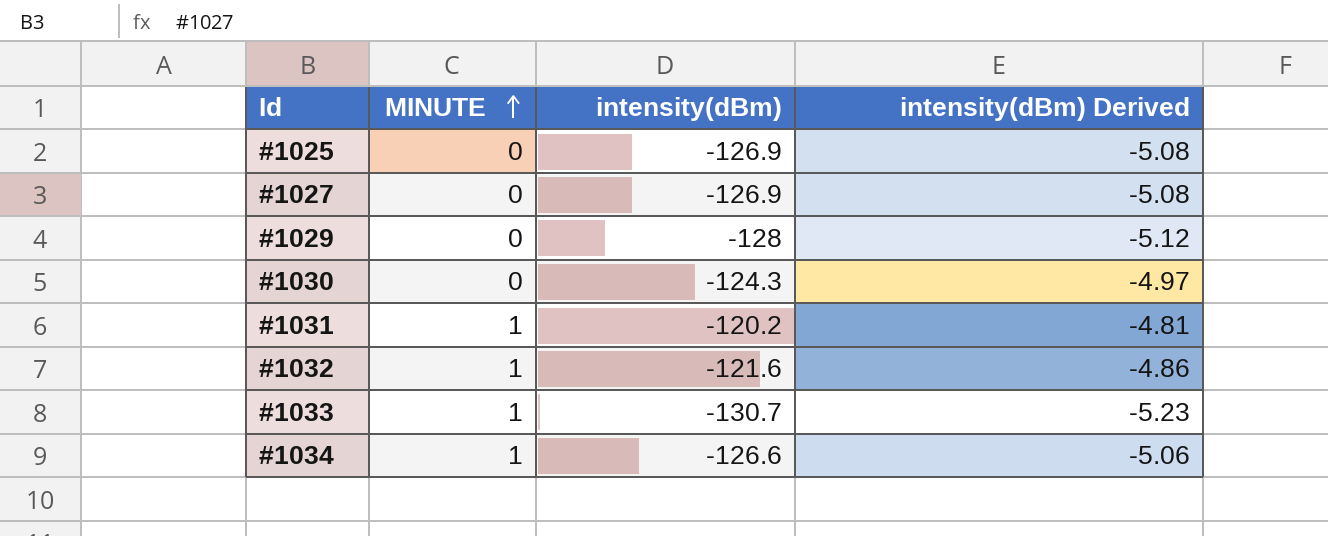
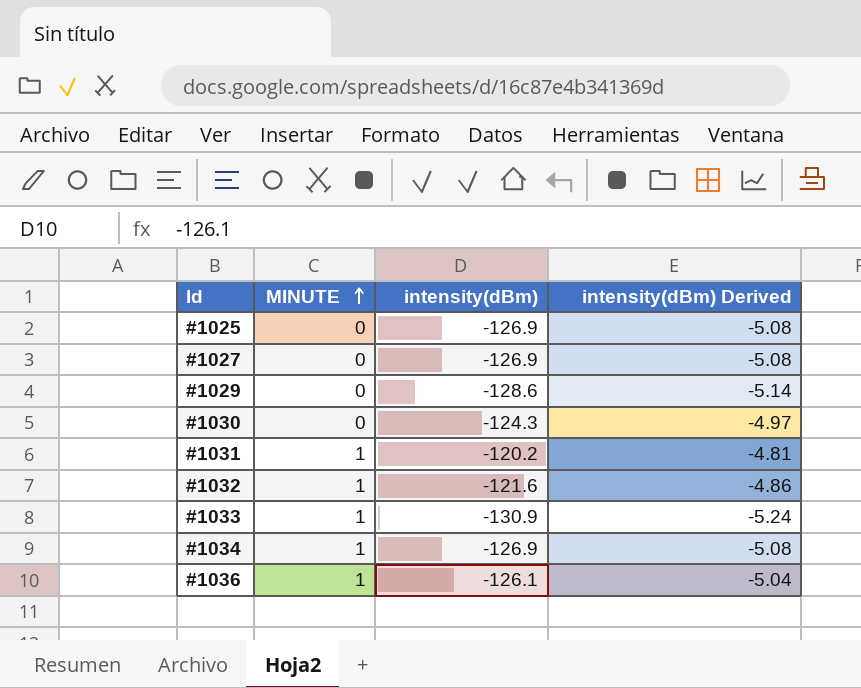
#1029 | intensity(dBm): -128 -> -128.6
#1029 | intensity(dBm) Derived: -5.12 -> -5.14
#1033 | intensity(dBm): -130.7 -> -130.9
#1033 | intensity(dBm) Derived: -5.23 -> -5.24
#1034 | intensity(dBm): -126.6 -> -126.9
#1034 | intensity(dBm) Derived: -5.06 -> -5.08
row #1036: none -> 1 | -126.1 | -5.04

